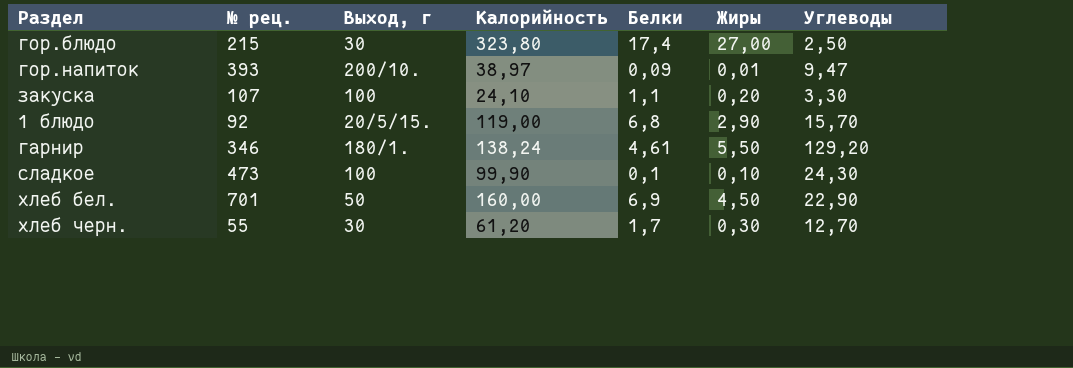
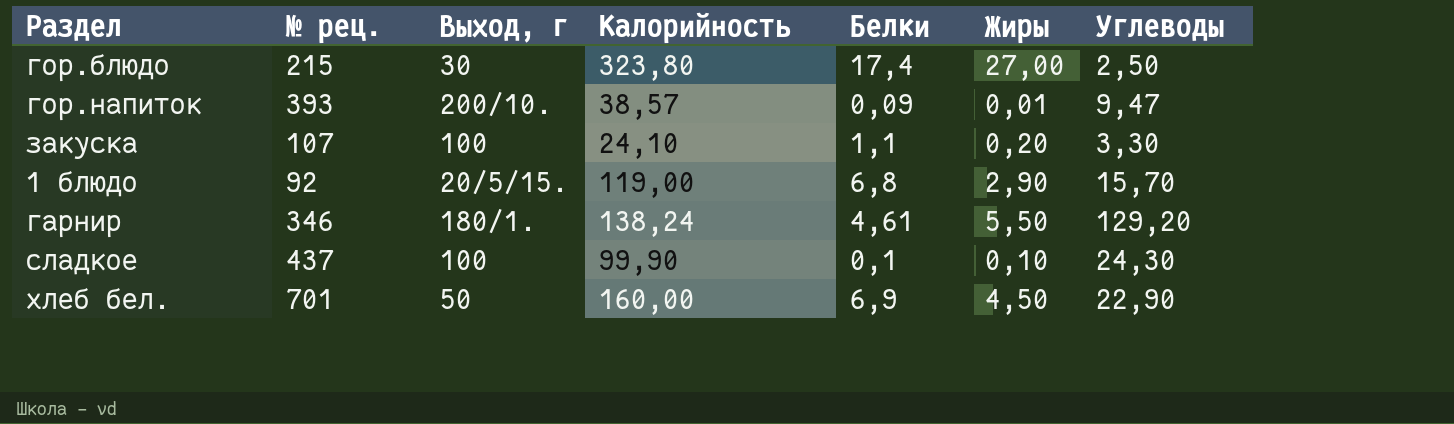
row хлеб черн.: 55 | 30 | 61,20 | 1,7 | 0,30 | 12,70 -> none
гор.напиток | Калорийность: 38,97 -> 38,57
сладкое | № рец.: 473 -> 437

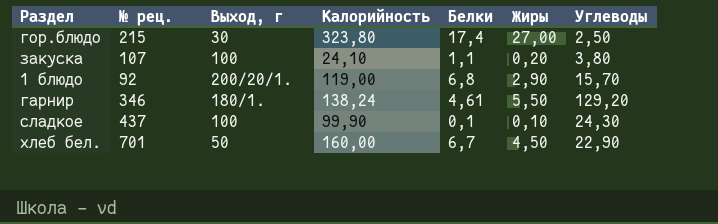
row гор.напиток: 393 | 200/10. | 38,57 | 0,09 | 0,01 | 9,47 -> none
закуска | Углеводы: 3,30 -> 3,80
1 блюдо | Выход, г: 20/5/15. -> 200/20/1.
хлеб бел. | Белки: 6,9 -> 6,7

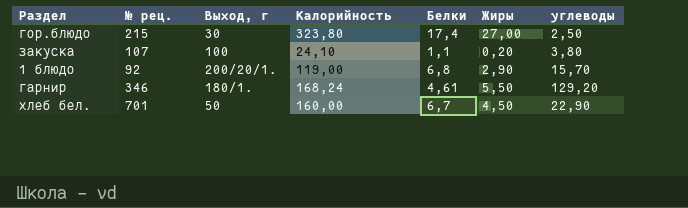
column name: Углеводы -> углеводы
row сладкое: 437 | 100 | 99,90 | 0,1 | 0,10 | 24,30 -> none
гарнир | Калорийность: 138,24 -> 168,24

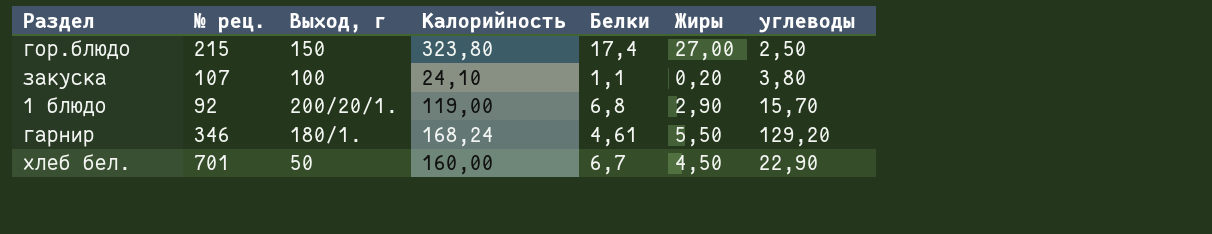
гор.блюдо | Выход, г: 30 -> 150

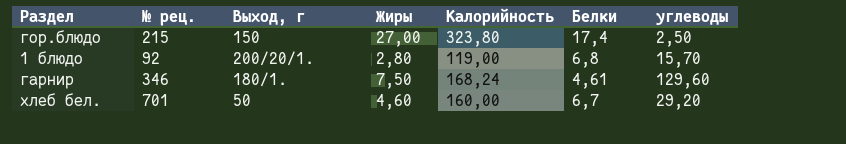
column Жиры | position: 6 -> 4
row закуска: 107 | 100 | 24,10 | 1,1 | 0,20 | 3,80 -> none
1 блюдо | Жиры: 2,90 -> 2,80
гарнир | Жиры: 5,50 -> 7,50
гарнир | углеводы: 129,20 -> 129,60
хлеб бел. | Жиры: 4,50 -> 4,60
хлеб бел. | углеводы: 22,90 -> 29,20

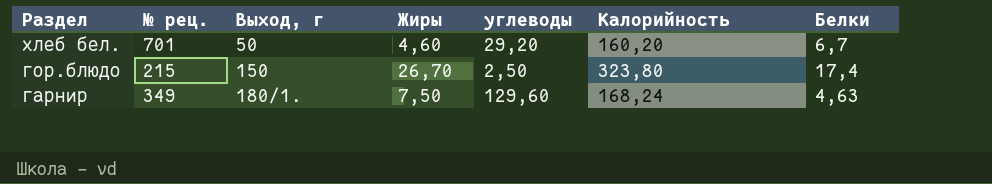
row order: none -> Раздел descending
column углеводы | position: 7 -> 5
row 1 блюдо: 92 | 200/20/1. | 2,80 | 119,00 | 6,8 | 15,70 -> none
хлеб бел. | Калорийность: 160,00 -> 160,20
гор.блюдо | Жиры: 27,00 -> 26,70
гарнир | № рец.: 346 -> 349
гарнир | Белки: 4,61 -> 4,63

